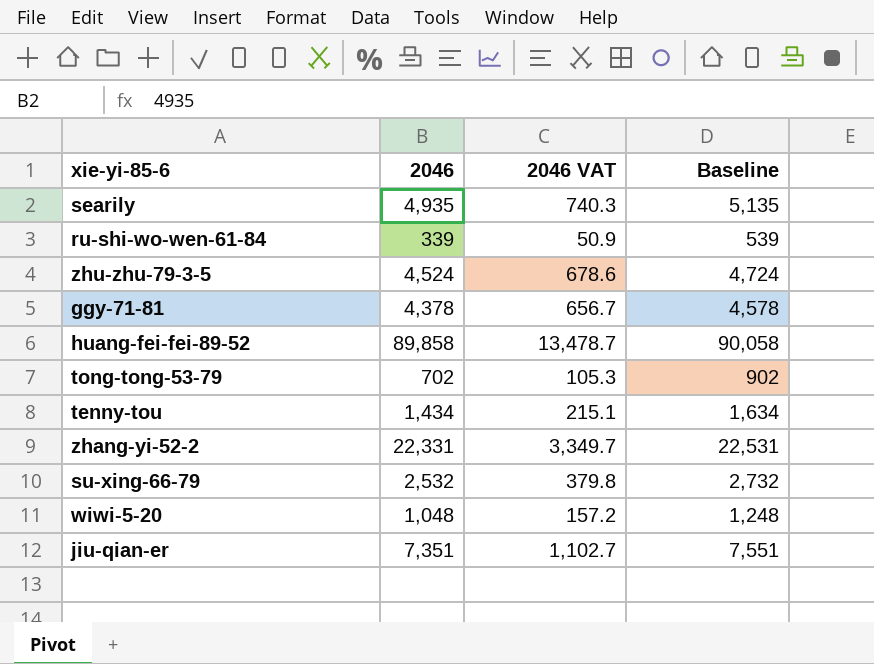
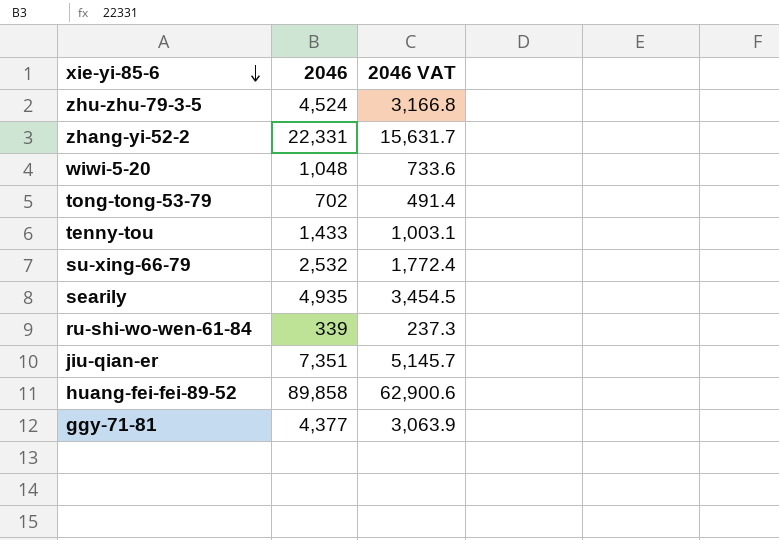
row order: none -> xie-yi-85-6 descending
column Baseline | formula: [2046] + 200 -> none
column 2046 VAT | formula: [2046] * 0.15 -> [2046] * 0.7
tenny-tou | 2046: 1,434 -> 1,433
ggy-71-81 | 2046: 4,378 -> 4,377

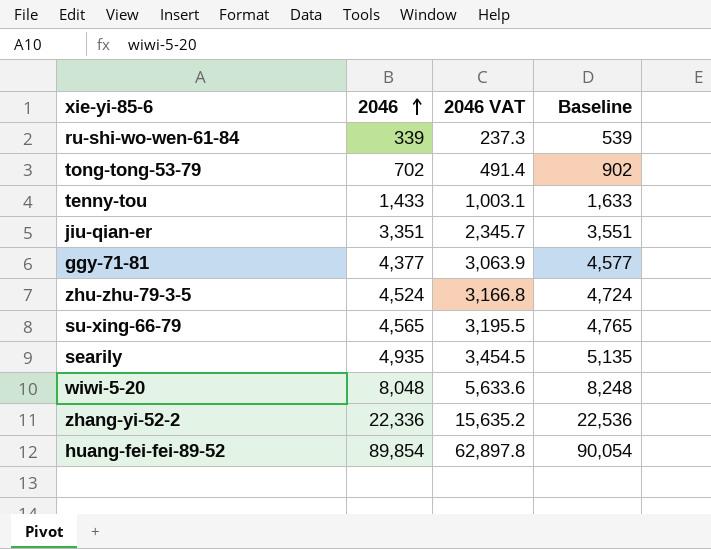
row order: xie-yi-85-6 descending -> 2046 ascending
column Baseline | formula: none -> [2046] + 200
jiu-qian-er | 2046: 7,351 -> 3,351
jiu-qian-er | 2046 VAT: 5,145.7 -> 2,345.7
su-xing-66-79 | 2046: 2,532 -> 4,565
su-xing-66-79 | 2046 VAT: 1,772.4 -> 3,195.5
wiwi-5-20 | 2046: 1,048 -> 8,048
wiwi-5-20 | 2046 VAT: 733.6 -> 5,633.6
zhang-yi-52-2 | 2046: 22,331 -> 22,336
zhang-yi-52-2 | 2046 VAT: 15,631.7 -> 15,635.2
huang-fei-fei-89-52 | 2046: 89,858 -> 89,854
huang-fei-fei-89-52 | 2046 VAT: 62,900.6 -> 62,897.8

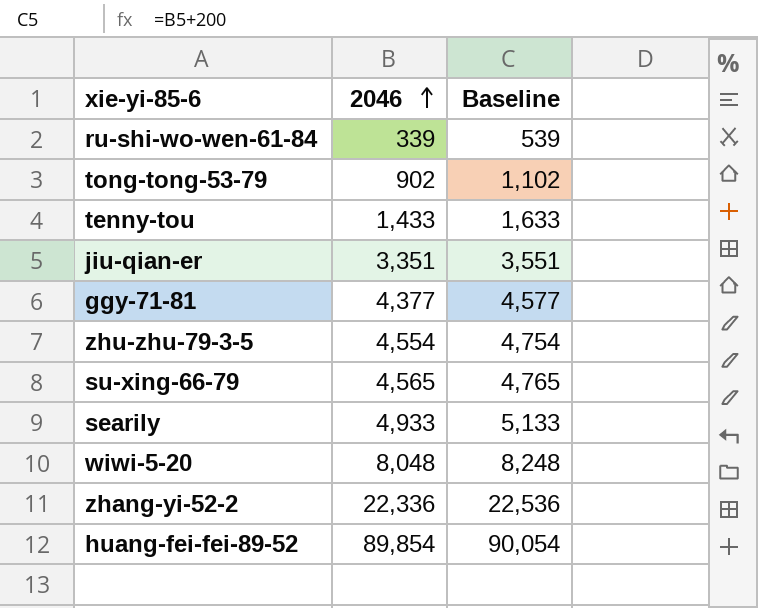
column 2046 VAT | formula: [2046] * 0.7 -> none
tong-tong-53-79 | 2046: 702 -> 902
tong-tong-53-79 | Baseline: 902 -> 1,102
zhu-zhu-79-3-5 | 2046: 4,524 -> 4,554
zhu-zhu-79-3-5 | Baseline: 4,724 -> 4,754
searily | 2046: 4,935 -> 4,933
searily | Baseline: 5,135 -> 5,133

